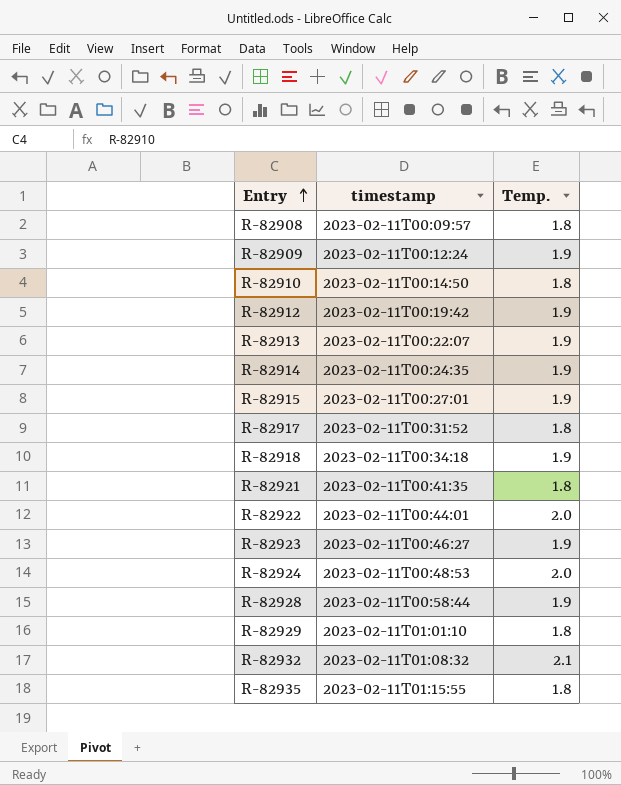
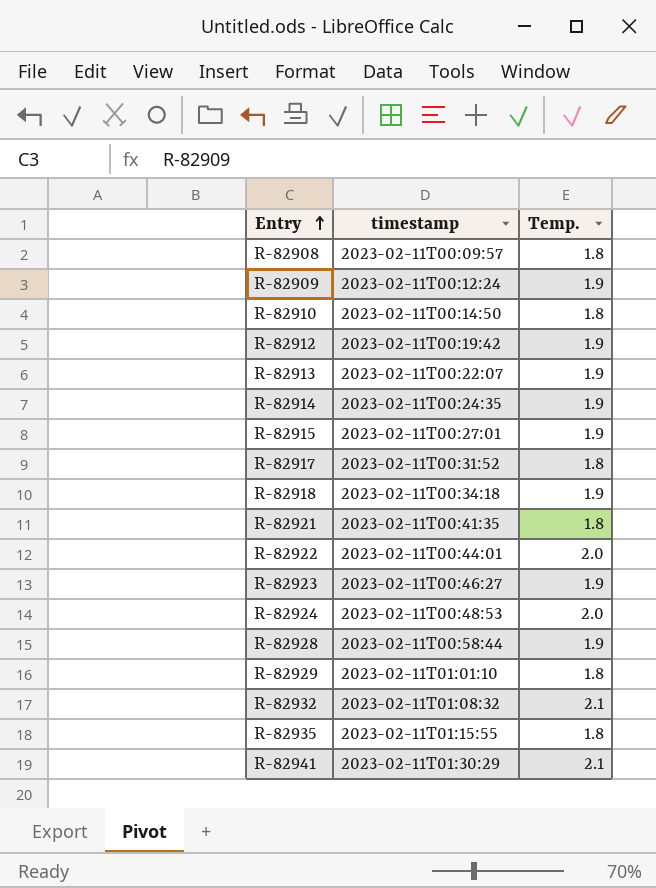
row R-82941: none -> 2023-02-11T01:30:29 | 2.1

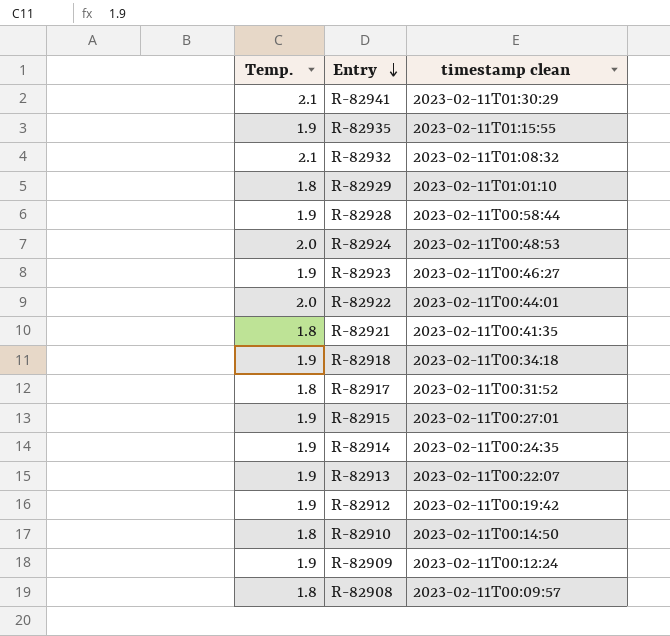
row order: Entry ascending -> Entry descending
column Temp. | position: 3 -> 1
column name: timestamp -> timestamp clean
R-82935 | Temp.: 1.8 -> 1.9

